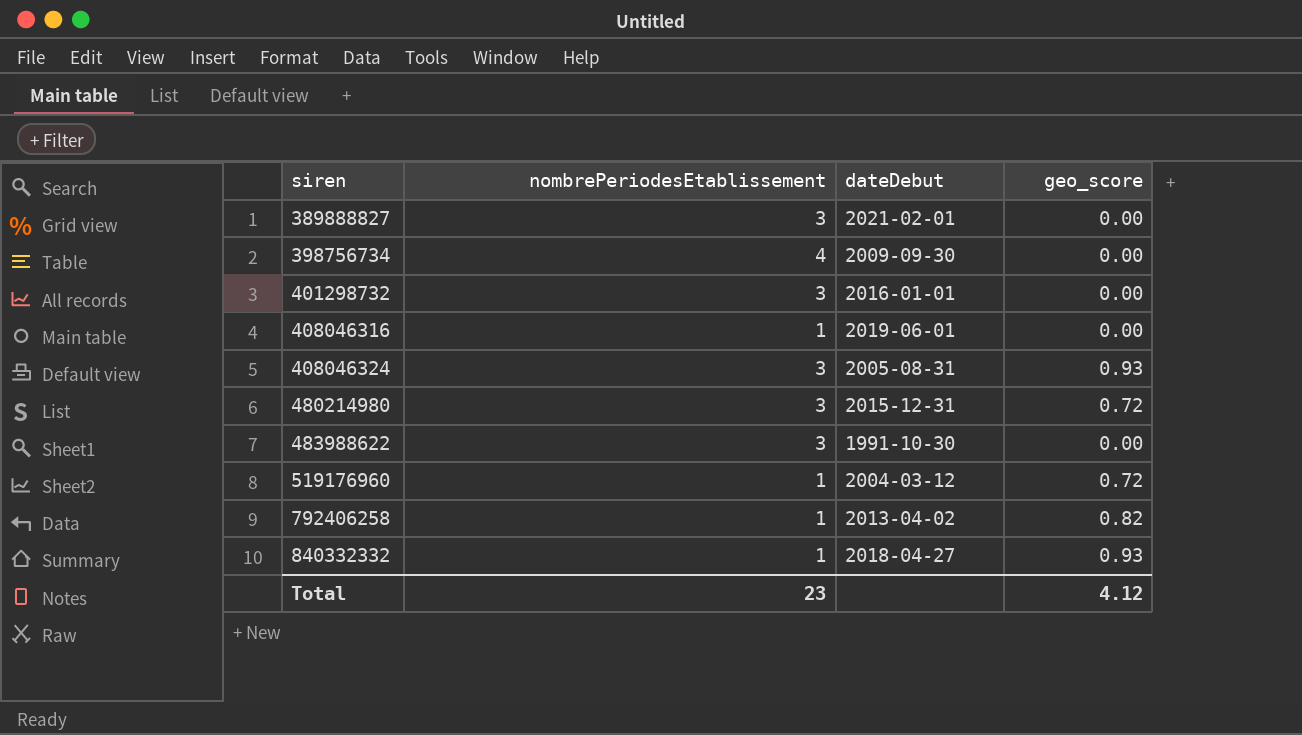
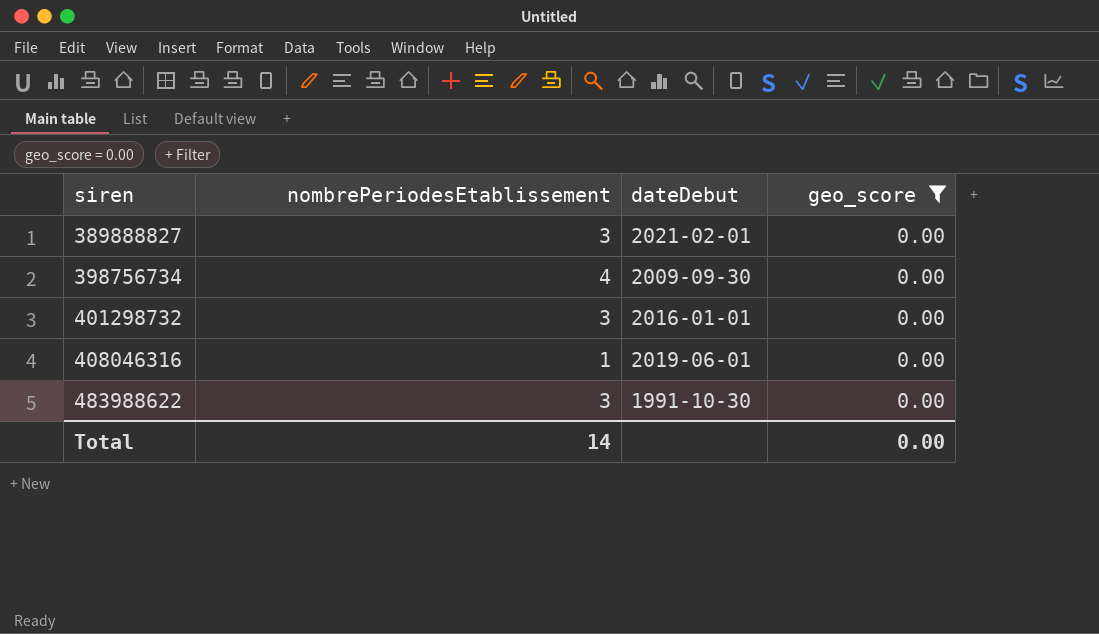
filter: none -> geo_score = 0.00
Total | nombrePeriodesEtablissement: 23 -> 14
Total | geo_score: 4.12 -> 0.00

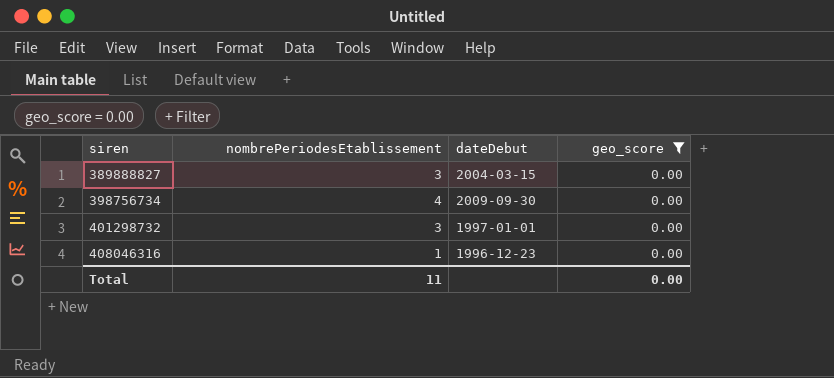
row 483988622: 3 | 1991-10-30 | 0.00 -> none
389888827 | dateDebut: 2021-02-01 -> 2004-03-15
401298732 | dateDebut: 2016-01-01 -> 1997-01-01
408046316 | dateDebut: 2019-06-01 -> 1996-12-23
Total | nombrePeriodesEtablissement: 14 -> 11

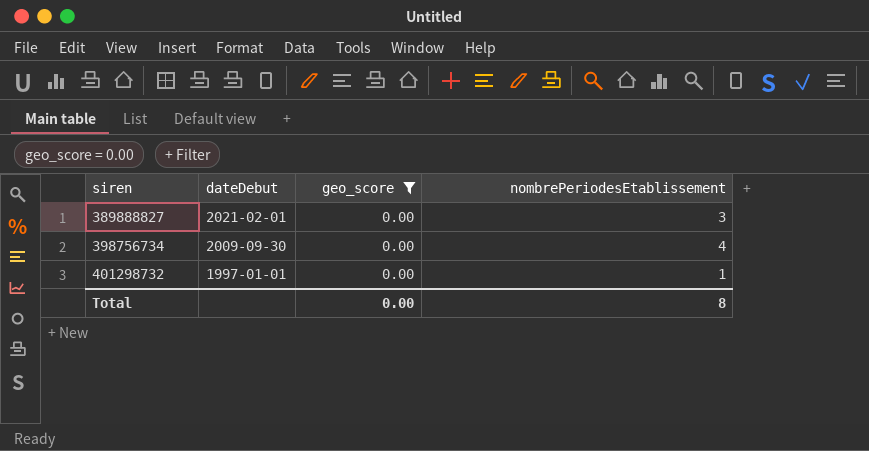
column nombrePeriodesEtablissement | position: 2 -> 4
row 408046316: 1 | 1996-12-23 | 0.00 -> none
389888827 | dateDebut: 2004-03-15 -> 2021-02-01
401298732 | nombrePeriodesEtablissement: 3 -> 1
Total | nombrePeriodesEtablissement: 11 -> 8

